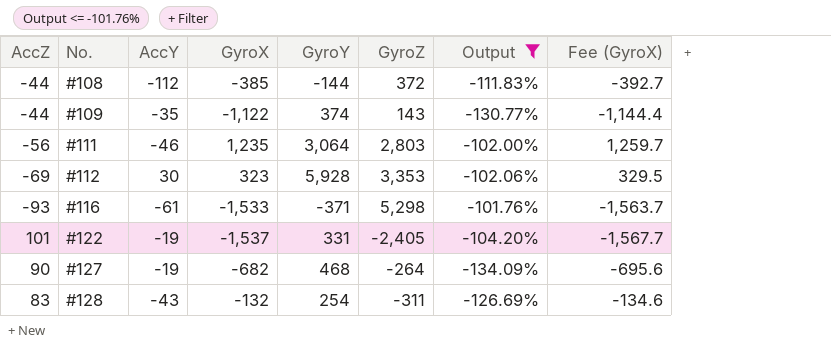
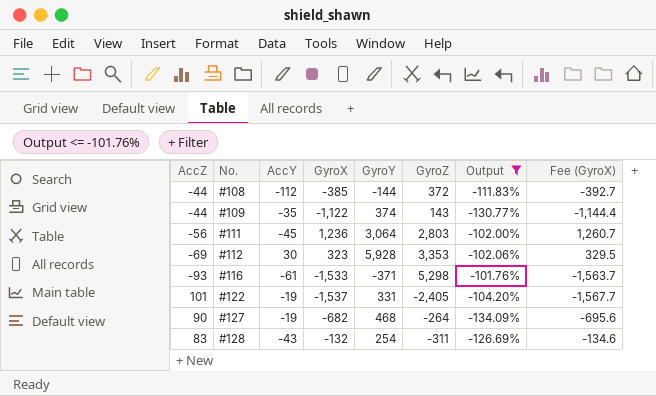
#111 | AccY: -46 -> -45
#111 | GyroX: 1,235 -> 1,236
#111 | Fee (GyroX): 1,259.7 -> 1,260.7

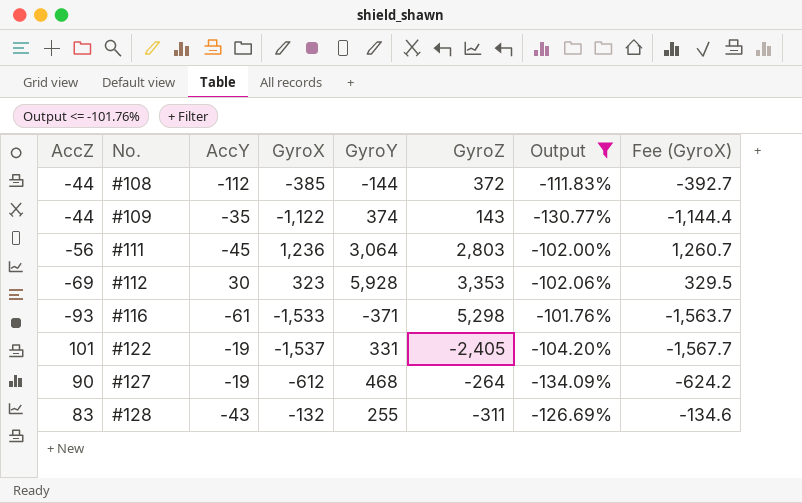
#127 | GyroX: -682 -> -612
#127 | Fee (GyroX): -695.6 -> -624.2
#128 | GyroY: 254 -> 255

